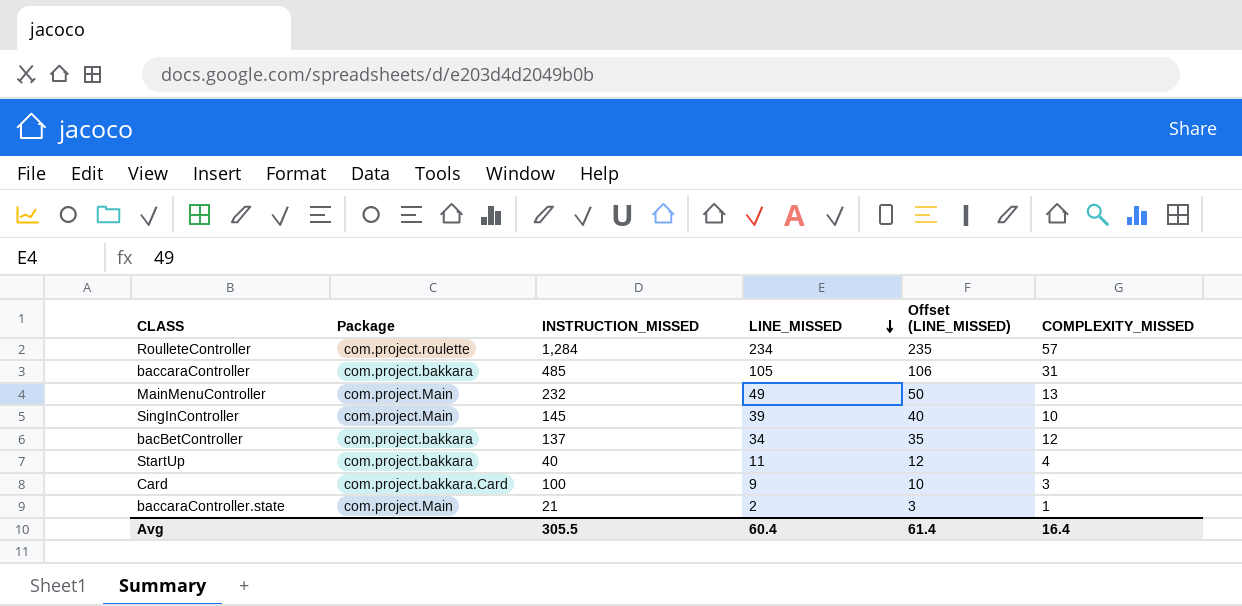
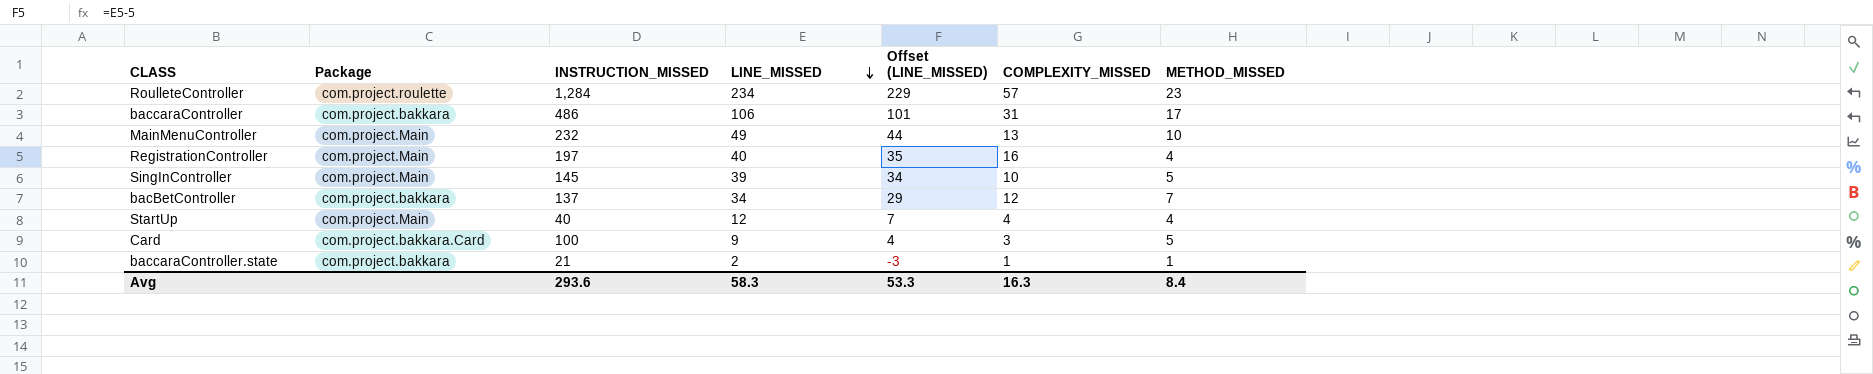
column Offset (LINE_MISSED) | formula: [LINE_MISSED] + 1 -> [LINE_MISSED] - 5
column METHOD_MISSED | position: none -> 7
baccaraController | INSTRUCTION_MISSED: 485 -> 486
baccaraController | LINE_MISSED: 105 -> 106
row RegistrationController: none -> com.project.Main | 197 | 40 | 35 | 16 | 4
StartUp | Package: com.project.bakkara -> com.project.Main
StartUp | LINE_MISSED: 11 -> 12
baccaraController.state | Package: com.project.Main -> com.project.bakkara
Avg | INSTRUCTION_MISSED: 305.5 -> 293.6
Avg | LINE_MISSED: 60.4 -> 58.3
Avg | Offset (LINE_MISSED): 61.4 -> 53.3
Avg | COMPLEXITY_MISSED: 16.4 -> 16.3

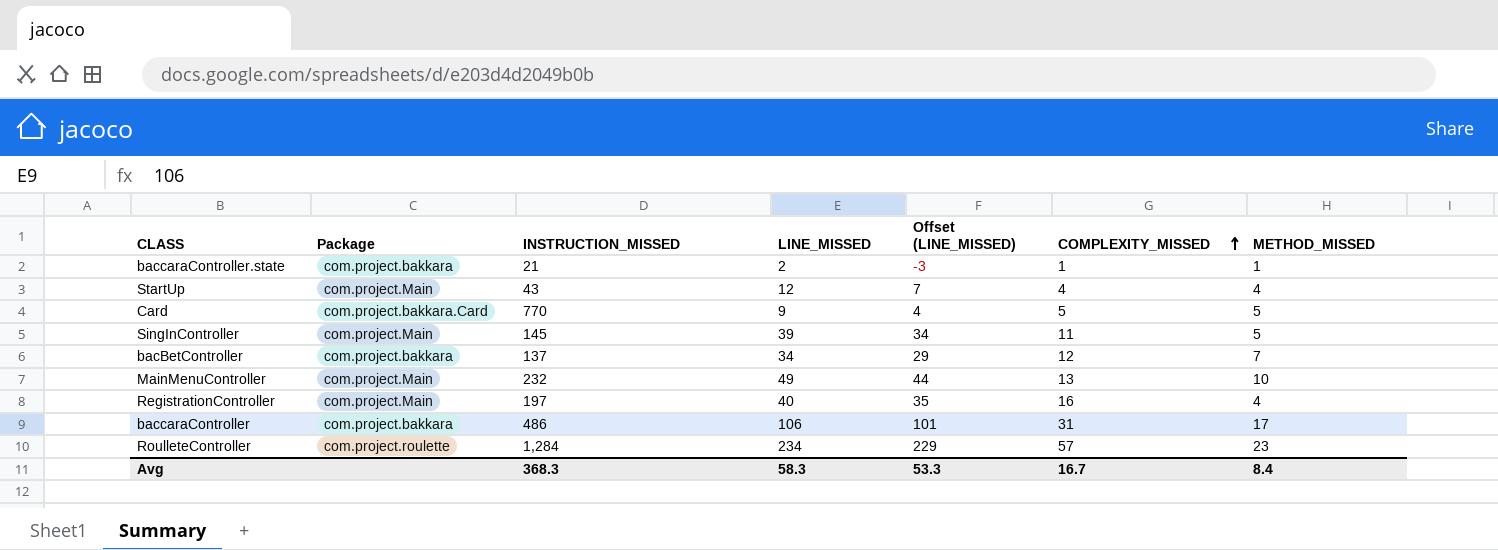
row order: LINE_MISSED descending -> COMPLEXITY_MISSED ascending
StartUp | INSTRUCTION_MISSED: 40 -> 43
Card | INSTRUCTION_MISSED: 100 -> 770
Card | COMPLEXITY_MISSED: 3 -> 5
SingInController | COMPLEXITY_MISSED: 10 -> 11
Avg | INSTRUCTION_MISSED: 293.6 -> 368.3
Avg | COMPLEXITY_MISSED: 16.3 -> 16.7

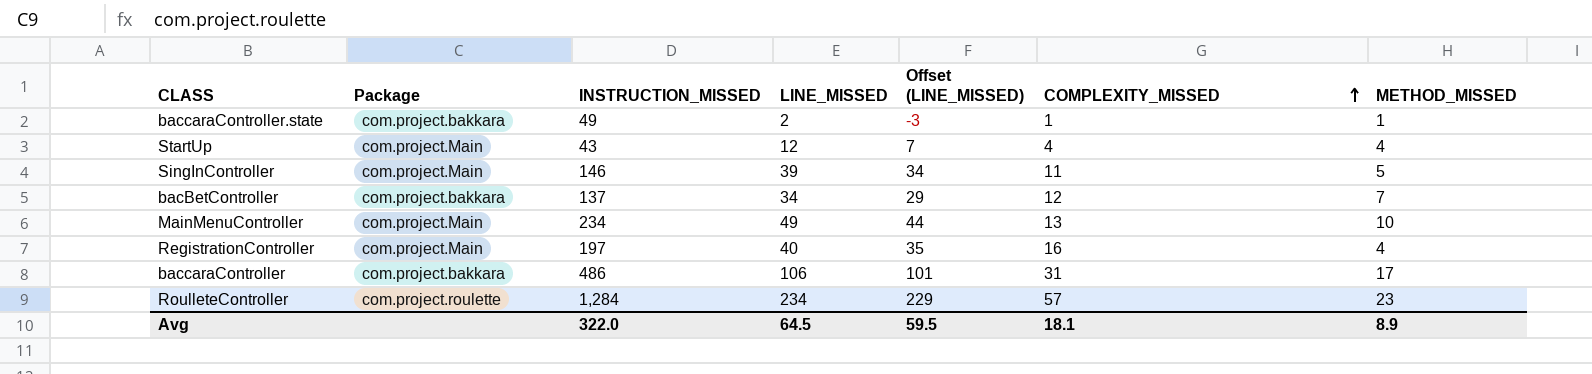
row Card: com.project.bakkara.Card | 770 | 9 | 4 | 5 | 5 -> none
baccaraController.state | INSTRUCTION_MISSED: 21 -> 49
SingInController | INSTRUCTION_MISSED: 145 -> 146
MainMenuController | INSTRUCTION_MISSED: 232 -> 234
Avg | INSTRUCTION_MISSED: 368.3 -> 322.0
Avg | LINE_MISSED: 58.3 -> 64.5
Avg | Offset (LINE_MISSED): 53.3 -> 59.5
Avg | COMPLEXITY_MISSED: 16.7 -> 18.1
Avg | METHOD_MISSED: 8.4 -> 8.9

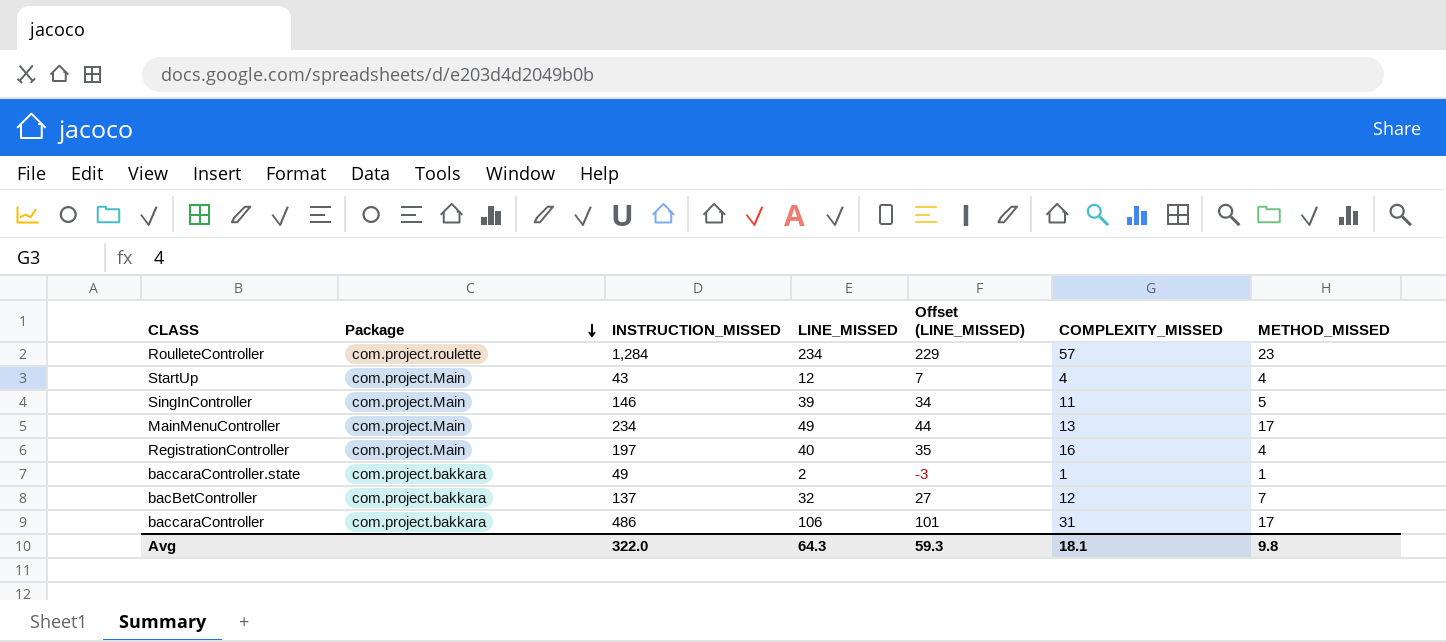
row order: COMPLEXITY_MISSED ascending -> Package descending
MainMenuController | METHOD_MISSED: 10 -> 17
bacBetController | LINE_MISSED: 34 -> 32
bacBetController | Offset (LINE_MISSED): 29 -> 27
Avg | LINE_MISSED: 64.5 -> 64.3
Avg | Offset (LINE_MISSED): 59.5 -> 59.3
Avg | METHOD_MISSED: 8.9 -> 9.8

